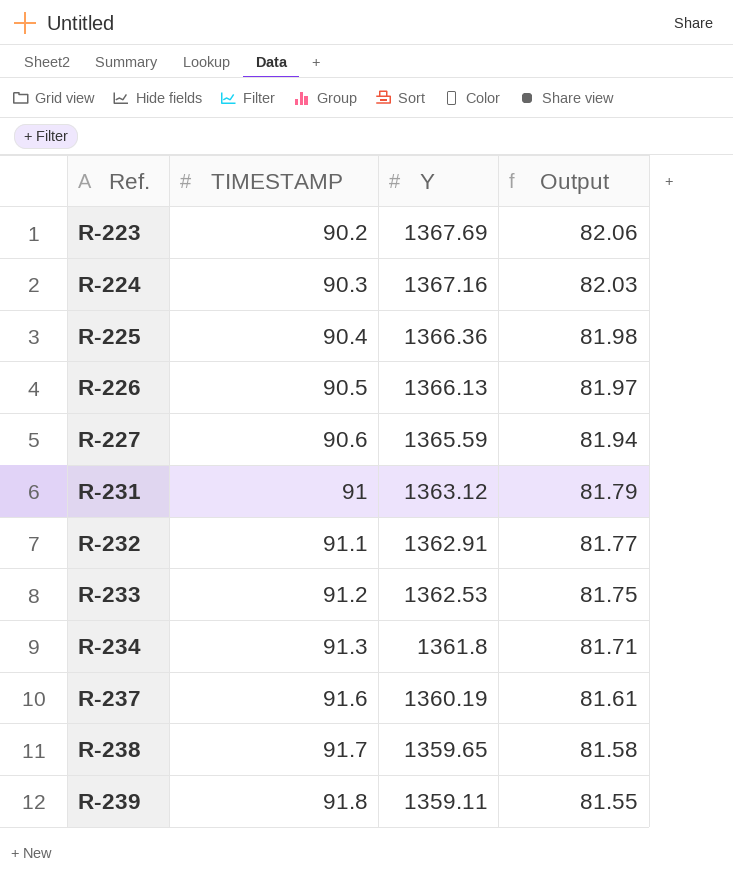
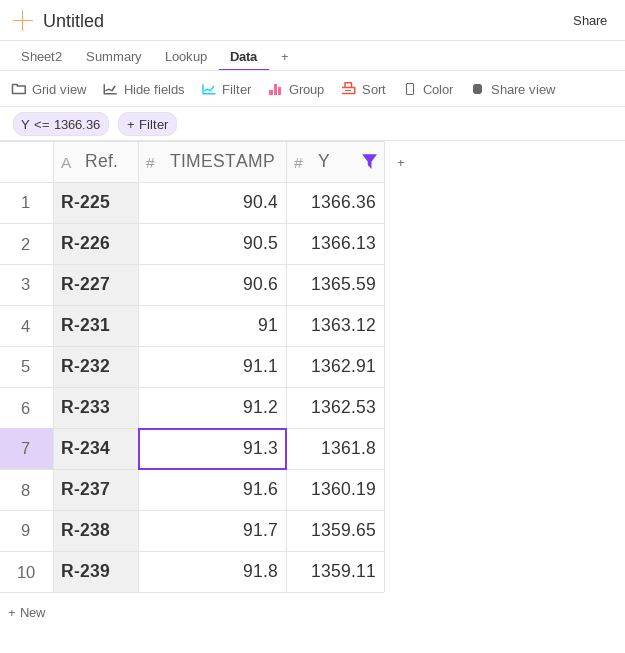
filter: none -> Y <= 1366.36
column Output | formula: [Y] * 0.06 -> none

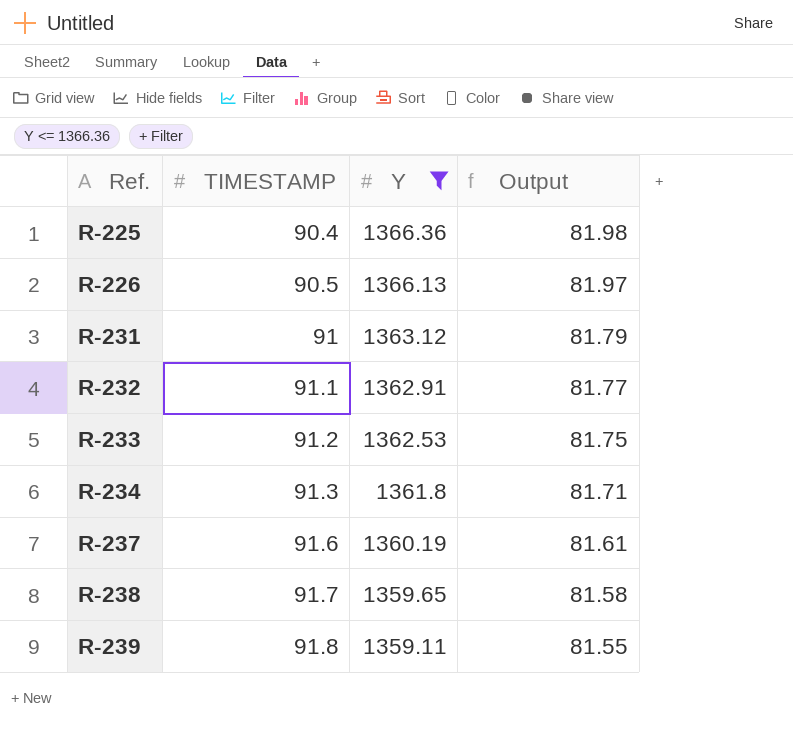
column Output | formula: none -> [Y] * 0.06
row R-227: 90.6 | 1365.59 -> none

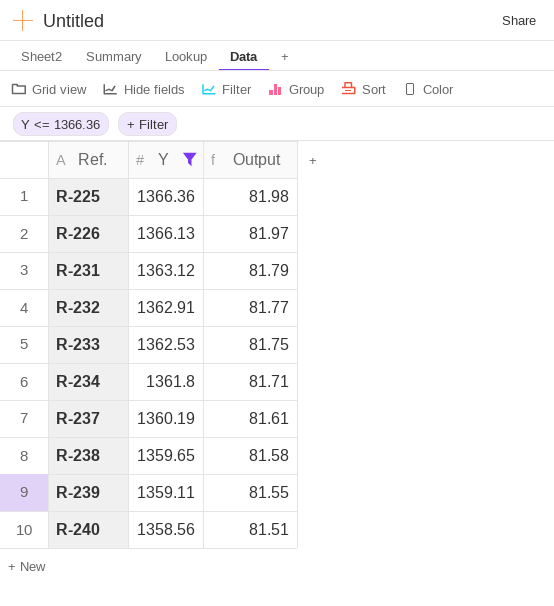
column TIMESTAMP | position: 2 -> none
row R-240: none -> 1358.56 | 81.51

